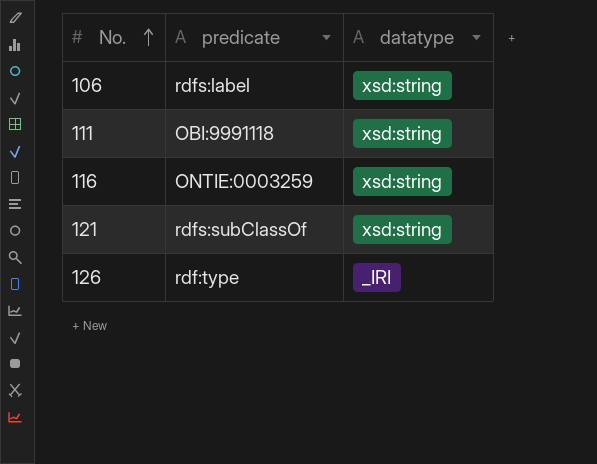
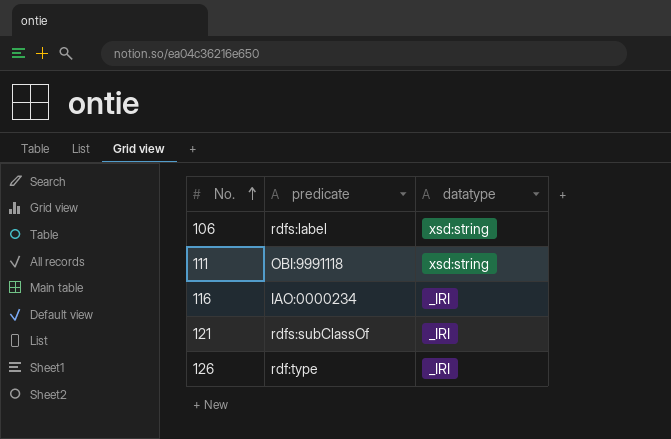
116 | predicate: ONTIE:0003259 -> IAO:0000234
116 | datatype: xsd:string -> _IRI
121 | datatype: xsd:string -> _IRI

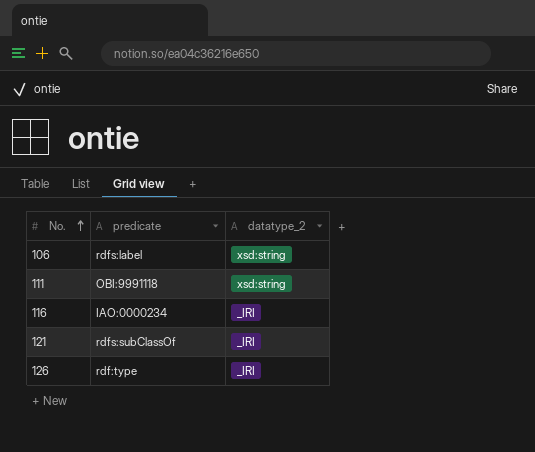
column name: datatype -> datatype_2

